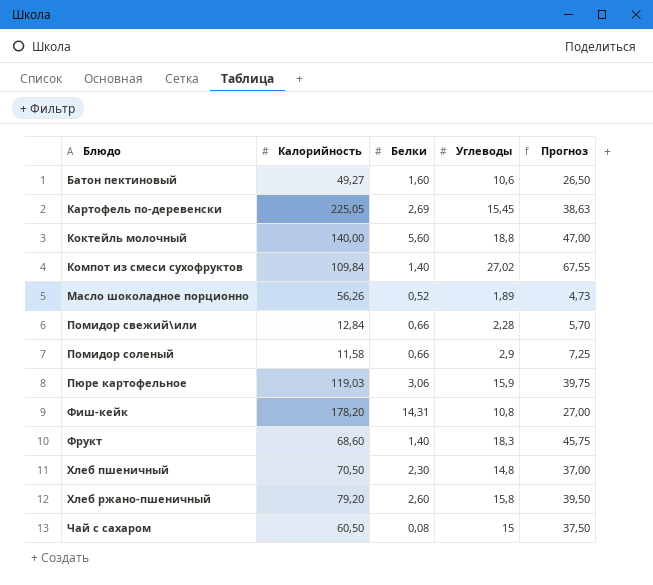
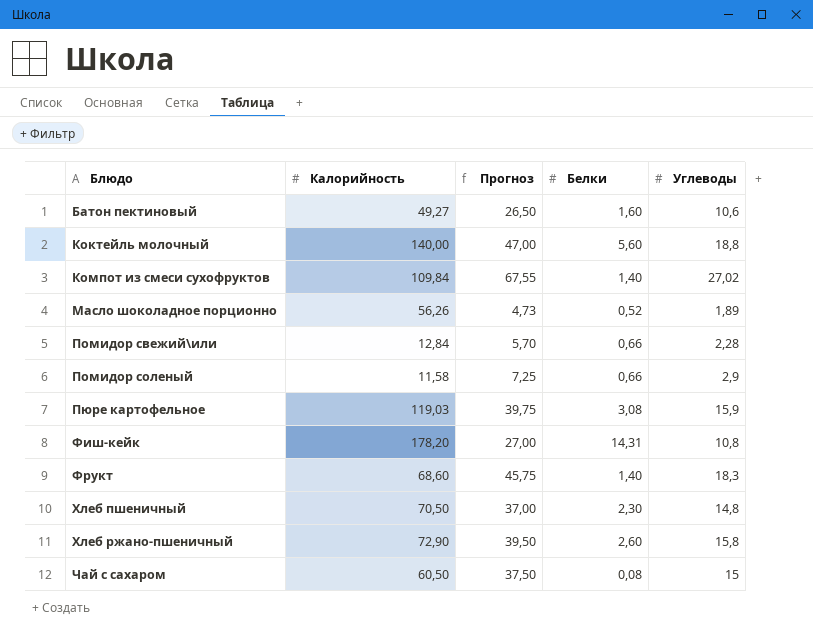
column Прогноз | position: 5 -> 3
row Картофель по-деревенски: 225,05 | 2,69 | 15,45 | 38,63 -> none
Пюре картофельное | Белки: 3,06 -> 3,08
Хлеб ржано-пшеничный | Калорийность: 79,20 -> 72,90

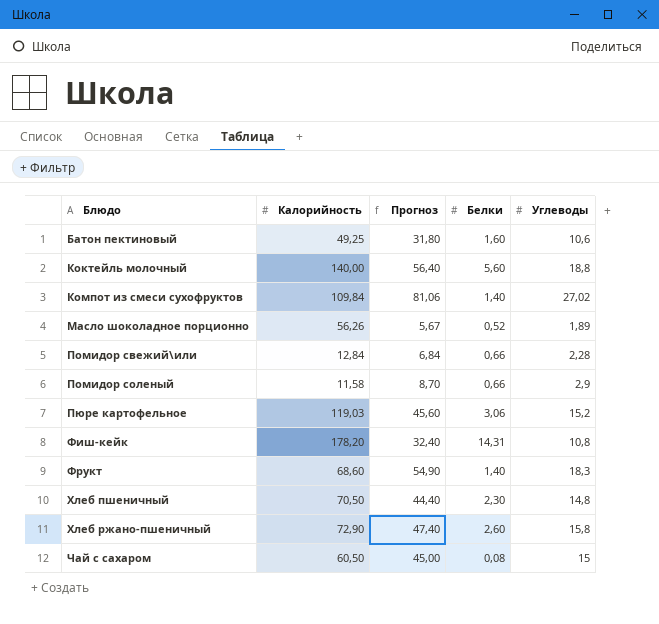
column Прогноз | formula: [Углеводы] * 2,5 -> [Углеводы] * 3
Батон пектиновый | Калорийность: 49,27 -> 49,25
Пюре картофельное | Белки: 3,08 -> 3,06
Пюре картофельное | Углеводы: 15,9 -> 15,2

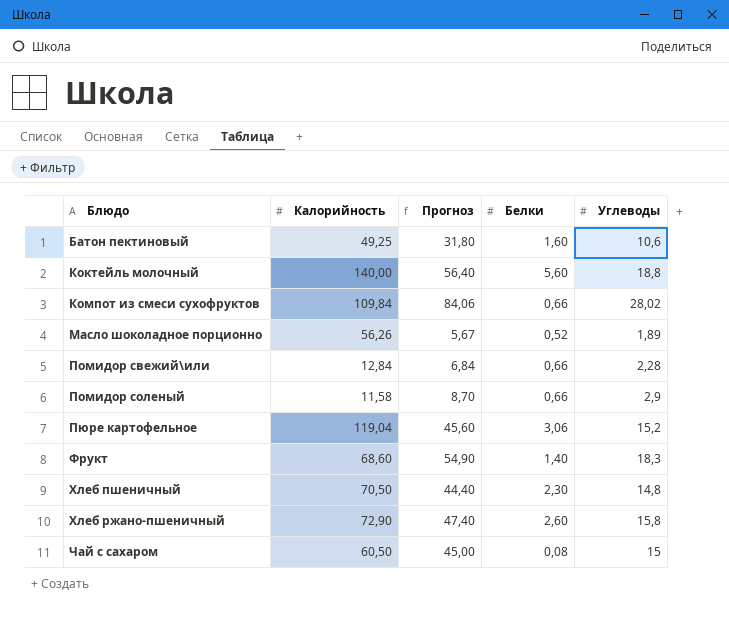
row Фиш-кейк: 178,20 | 32,40 | 14,31 | 10,8 -> none
Компот из смеси сухофруктов | Прогноз: 81,06 -> 84,06
Компот из смеси сухофруктов | Белки: 1,40 -> 0,66
Компот из смеси сухофруктов | Углеводы: 27,02 -> 28,02
Пюре картофельное | Калорийность: 119,03 -> 119,04

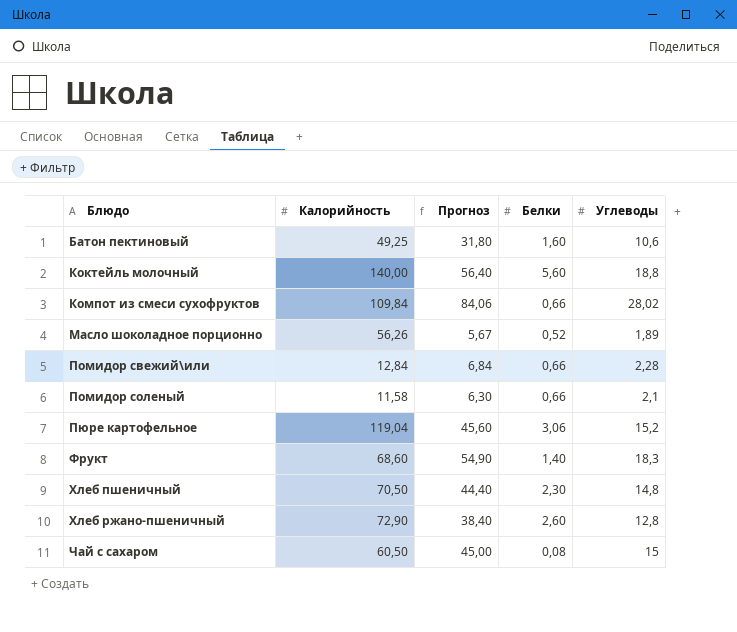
Помидор соленый | Прогноз: 8,70 -> 6,30
Помидор соленый | Углеводы: 2,9 -> 2,1
Хлеб ржано-пшеничный | Прогноз: 47,40 -> 38,40
Хлеб ржано-пшеничный | Углеводы: 15,8 -> 12,8

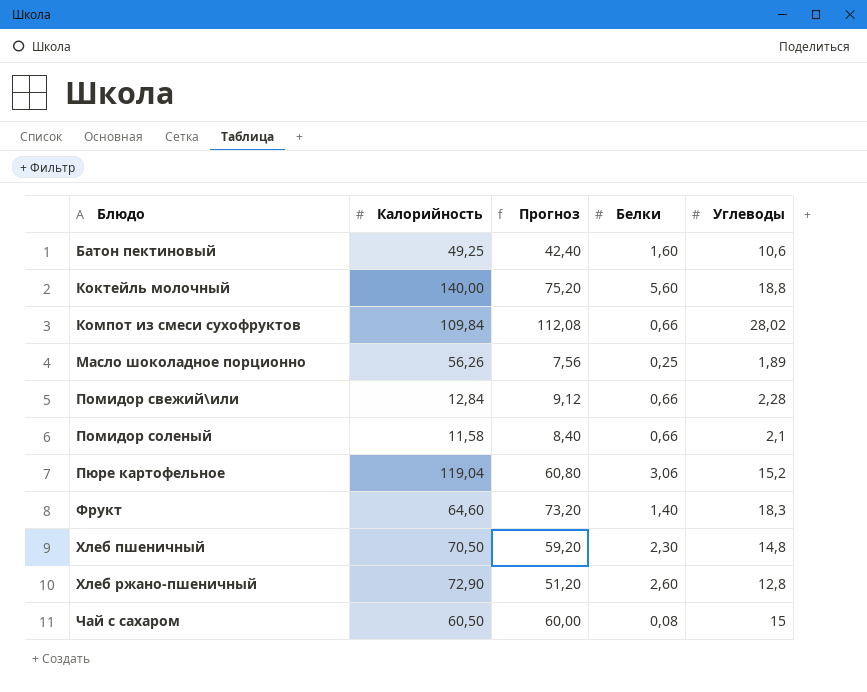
column Прогноз | formula: [Углеводы] * 3 -> [Углеводы] * 4
Масло шоколадное порционно | Белки: 0,52 -> 0,25
Фрукт | Калорийность: 68,60 -> 64,60

